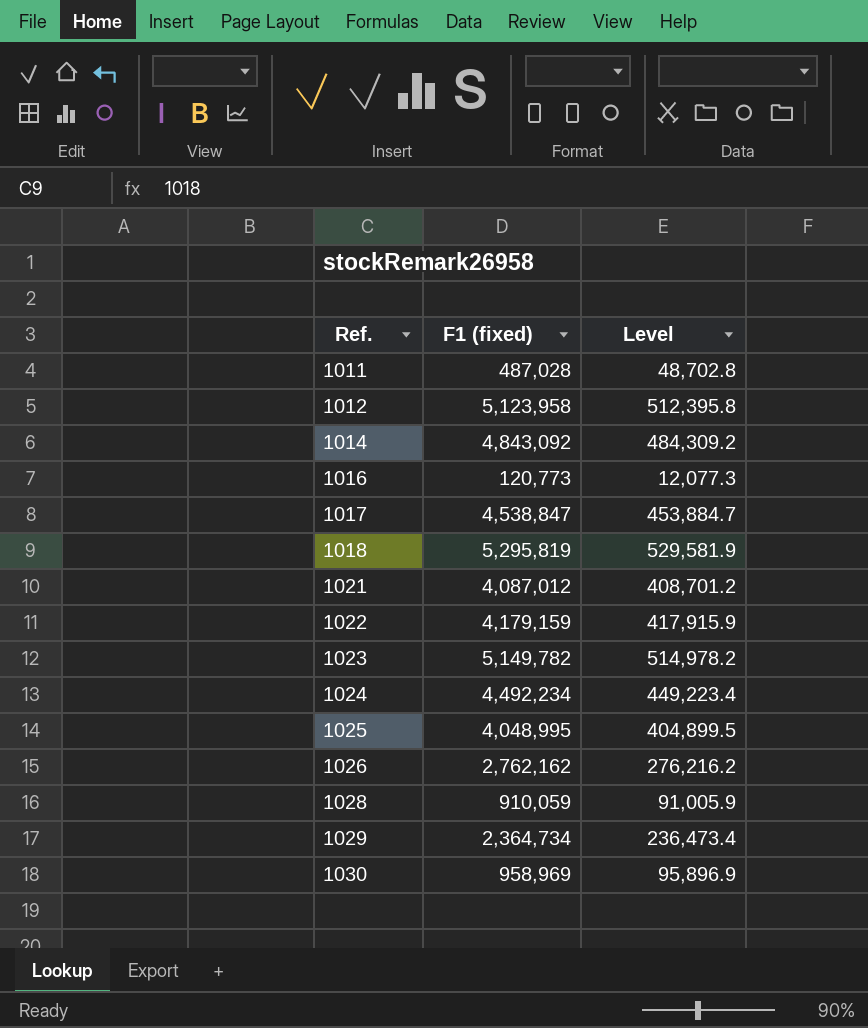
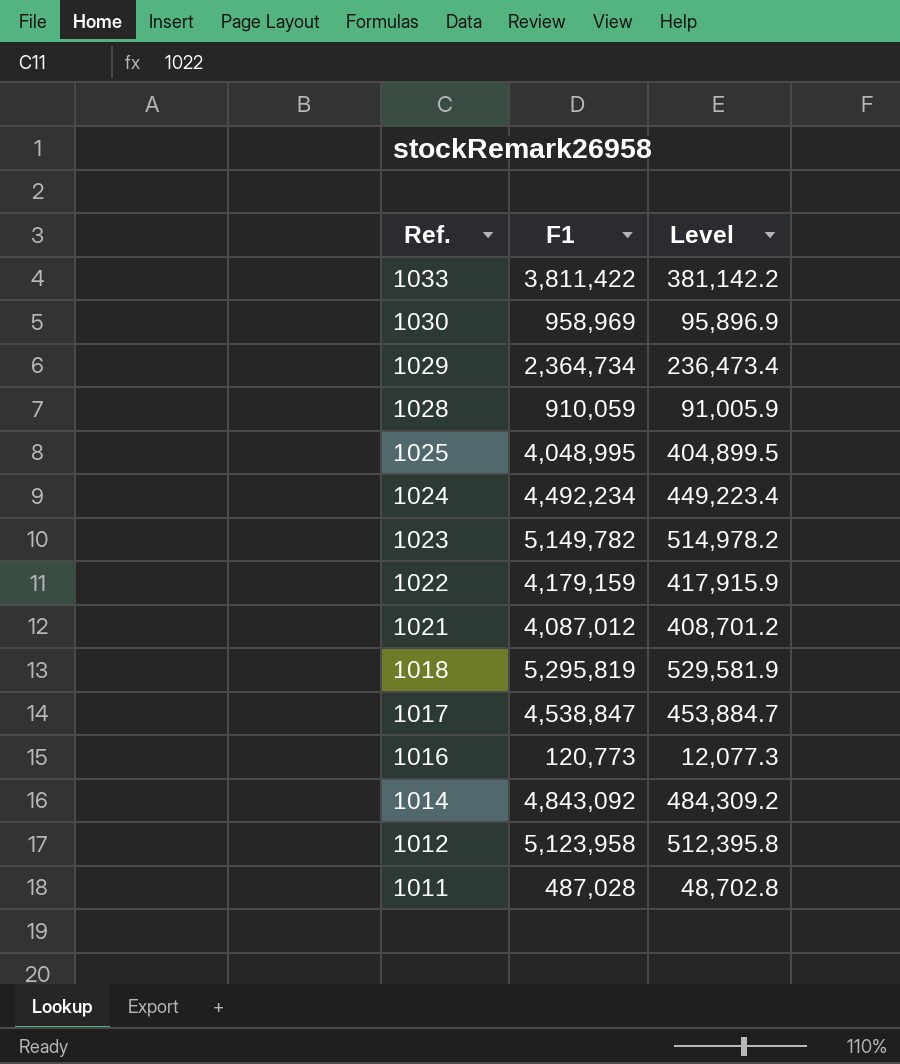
row order: Ref. ascending -> Ref. descending
column name: F1 (fixed) -> F1
row 1026: 2,762,162 | 276,216.2 -> none
row 1033: none -> 3,811,422 | 381,142.2

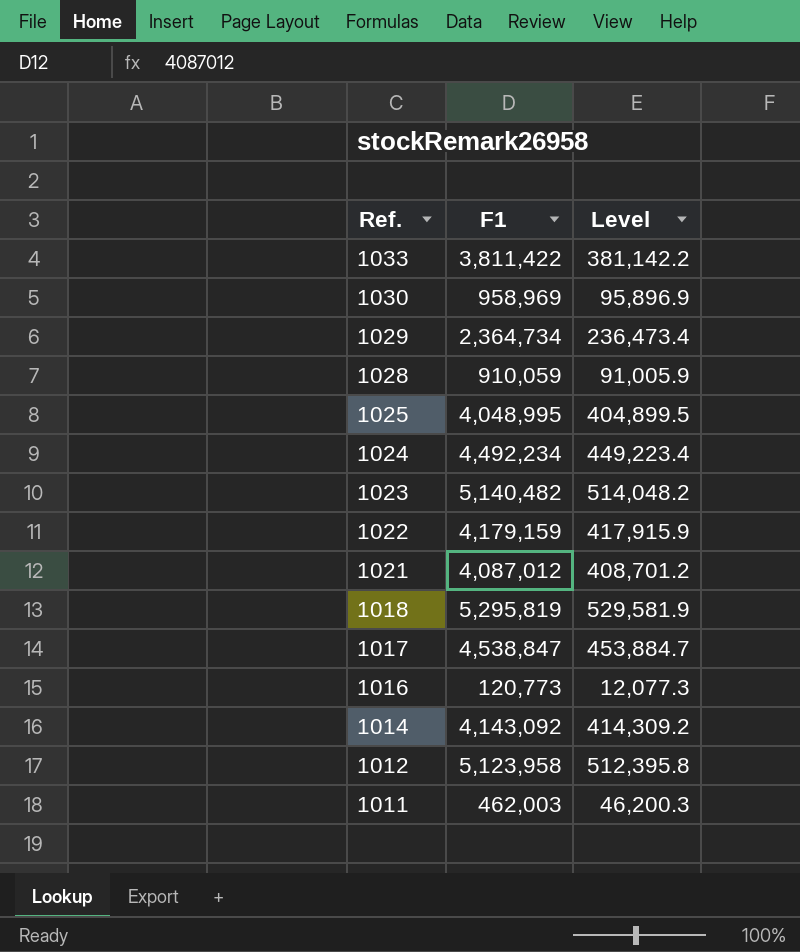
1023 | F1: 5,149,782 -> 5,140,482
1023 | Level: 514,978.2 -> 514,048.2
1014 | F1: 4,843,092 -> 4,143,092
1014 | Level: 484,309.2 -> 414,309.2
1011 | F1: 487,028 -> 462,003
1011 | Level: 48,702.8 -> 46,200.3

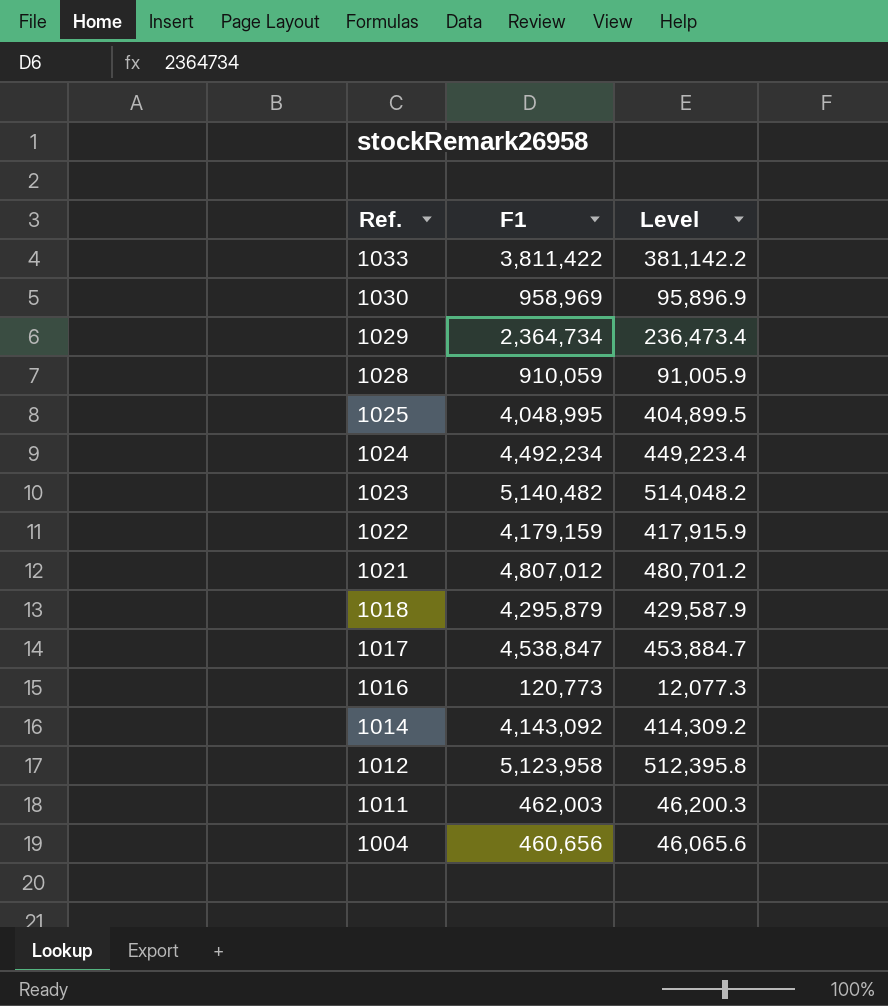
1021 | F1: 4,087,012 -> 4,807,012
1021 | Level: 408,701.2 -> 480,701.2
1018 | F1: 5,295,819 -> 4,295,879
1018 | Level: 529,581.9 -> 429,587.9
row 1004: none -> 460,656 | 46,065.6

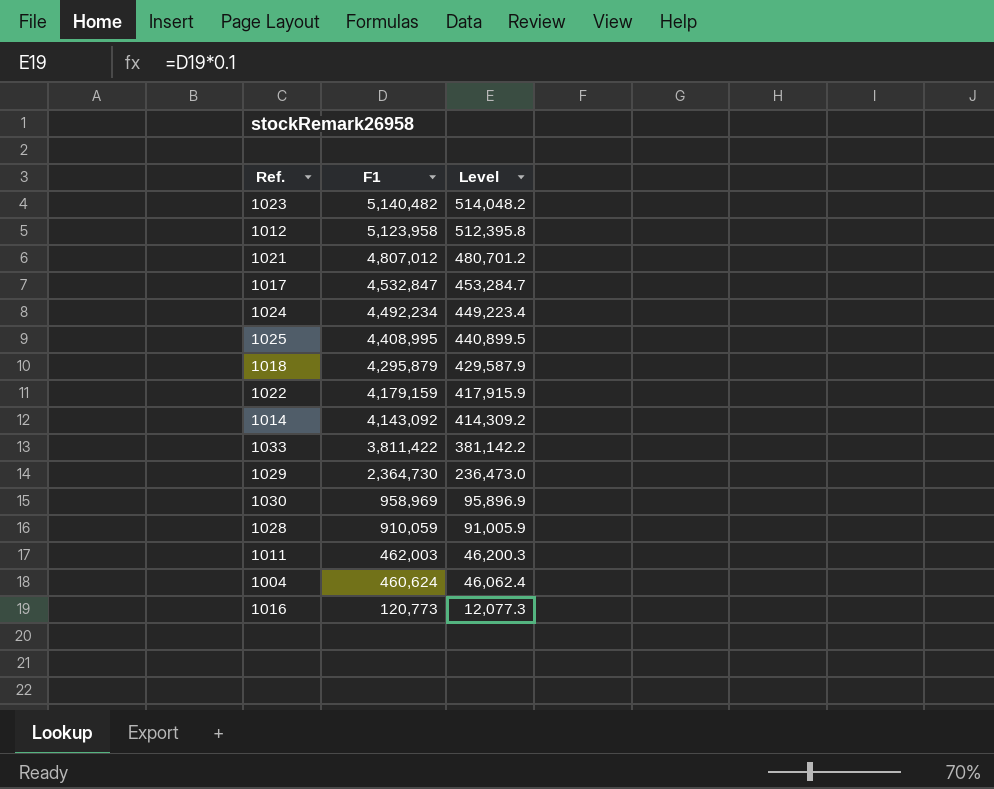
row order: Ref. descending -> F1 descending
1017 | F1: 4,538,847 -> 4,532,847
1017 | Level: 453,884.7 -> 453,284.7
1025 | F1: 4,048,995 -> 4,408,995
1025 | Level: 404,899.5 -> 440,899.5
1029 | F1: 2,364,734 -> 2,364,730
1029 | Level: 236,473.4 -> 236,473.0
1004 | F1: 460,656 -> 460,624
1004 | Level: 46,065.6 -> 46,062.4

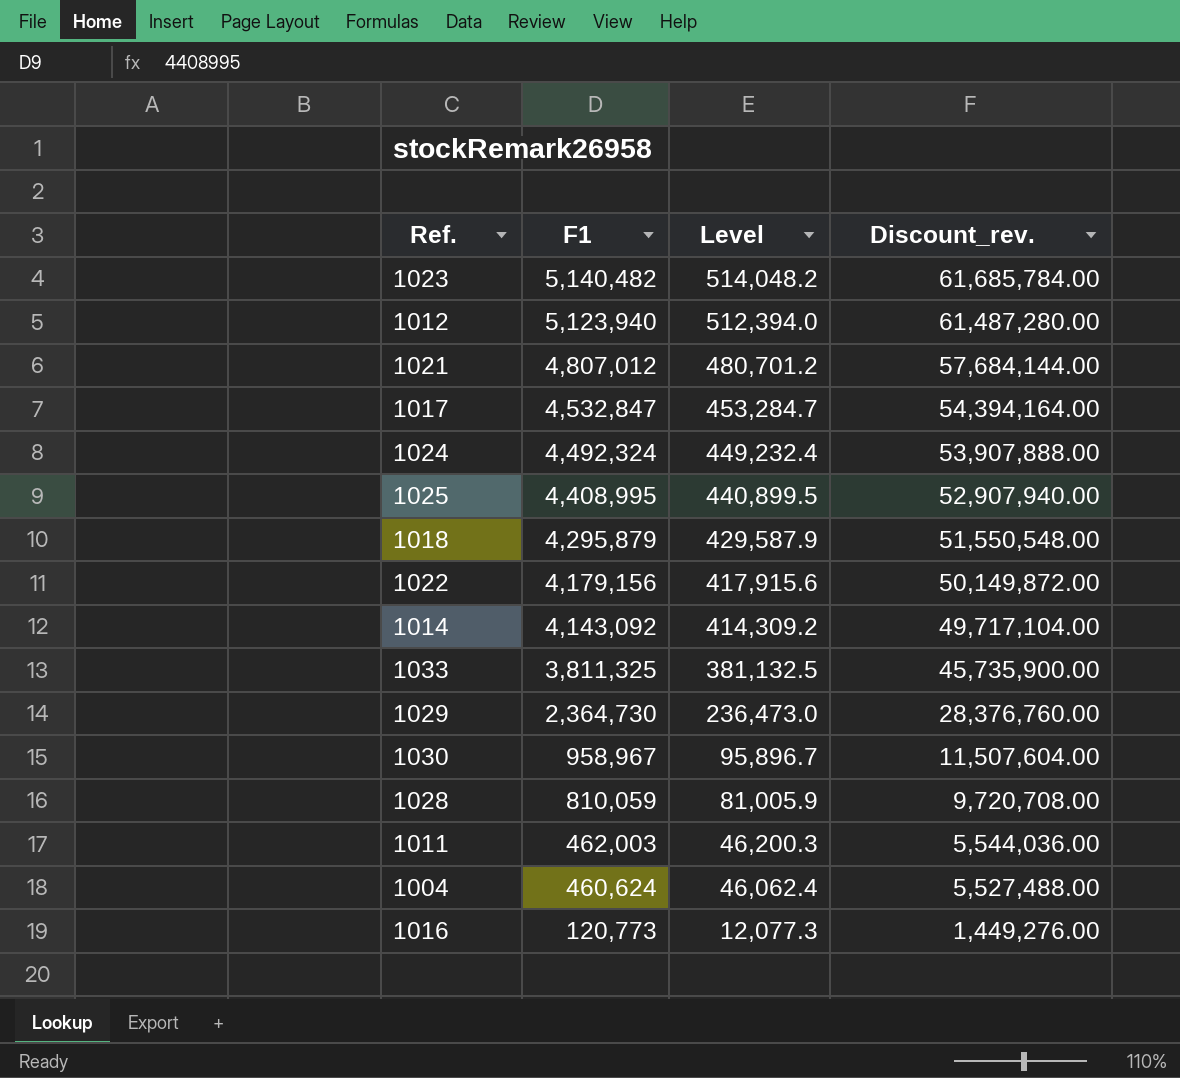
column Discount_rev. | formula: none -> [F1] * 12
1012 | F1: 5,123,958 -> 5,123,940
1012 | Level: 512,395.8 -> 512,394.0
1024 | F1: 4,492,234 -> 4,492,324
1024 | Level: 449,223.4 -> 449,232.4
1022 | F1: 4,179,159 -> 4,179,156
1022 | Level: 417,915.9 -> 417,915.6
1033 | F1: 3,811,422 -> 3,811,325
1033 | Level: 381,142.2 -> 381,132.5
1030 | F1: 958,969 -> 958,967
1030 | Level: 95,896.9 -> 95,896.7
1028 | F1: 910,059 -> 810,059
1028 | Level: 91,005.9 -> 81,005.9

